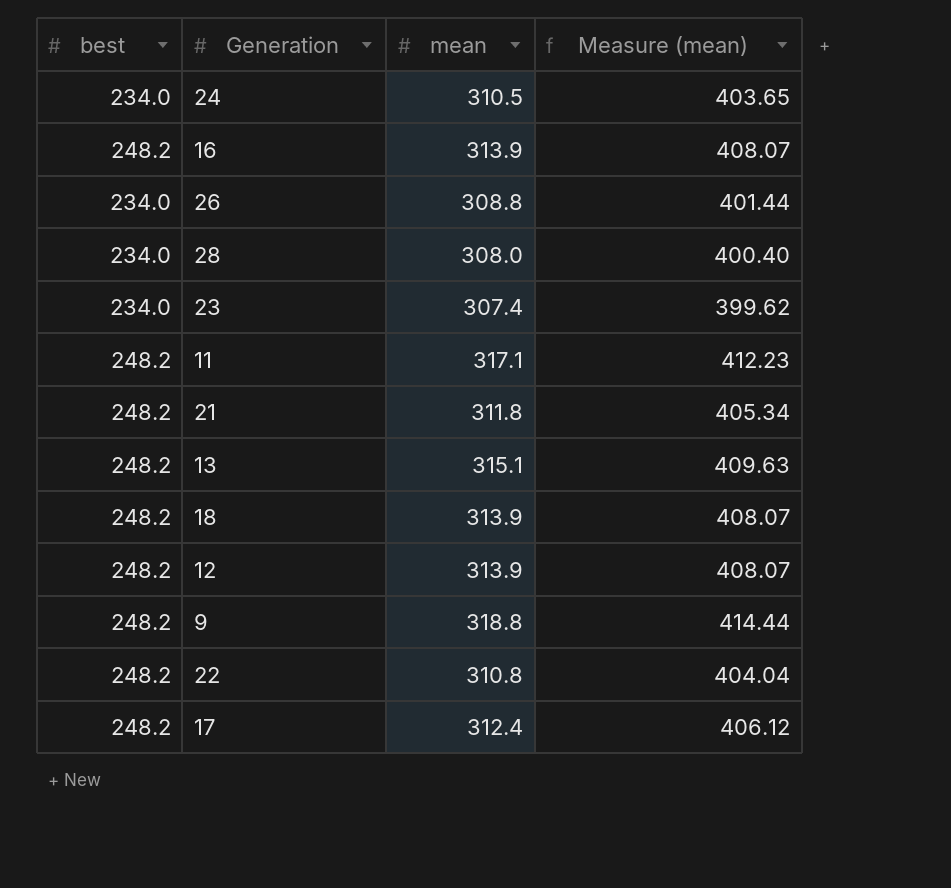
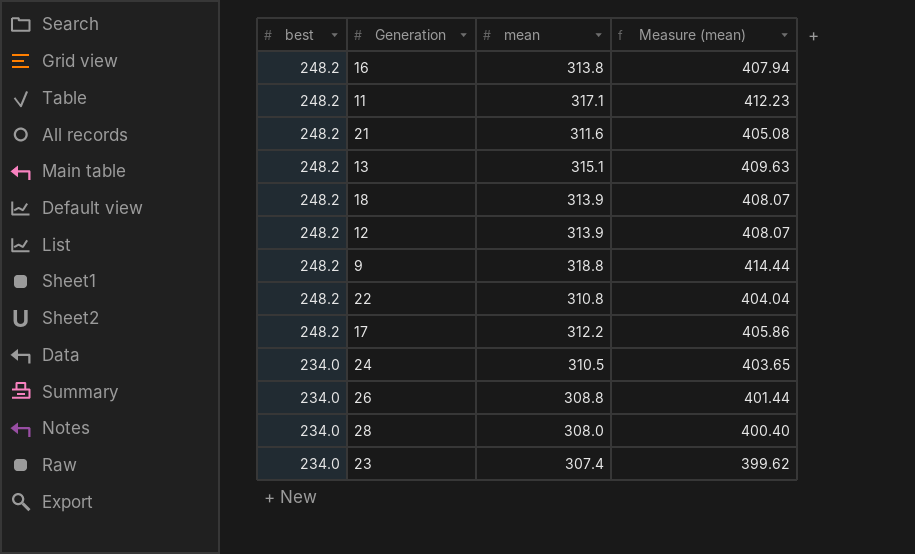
row order: none -> best descending
16 | mean: 313.9 -> 313.8
16 | Measure (mean): 408.07 -> 407.94
21 | mean: 311.8 -> 311.6
21 | Measure (mean): 405.34 -> 405.08
17 | mean: 312.4 -> 312.2
17 | Measure (mean): 406.12 -> 405.86

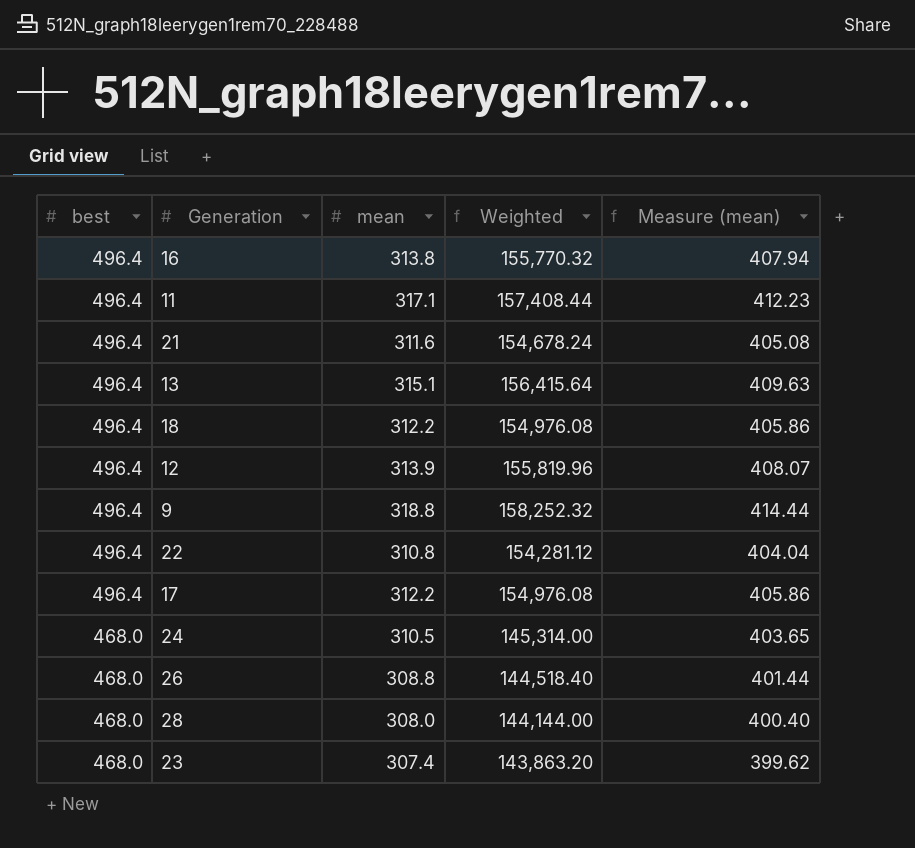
column Weighted | formula: none -> [best] * [mean]
16 | best: 248.2 -> 496.4
11 | best: 248.2 -> 496.4
21 | best: 248.2 -> 496.4
13 | best: 248.2 -> 496.4
18 | best: 248.2 -> 496.4
18 | mean: 313.9 -> 312.2
18 | Measure (mean): 408.07 -> 405.86
12 | best: 248.2 -> 496.4
9 | best: 248.2 -> 496.4
22 | best: 248.2 -> 496.4
17 | best: 248.2 -> 496.4
24 | best: 234.0 -> 468.0
26 | best: 234.0 -> 468.0
28 | best: 234.0 -> 468.0
23 | best: 234.0 -> 468.0

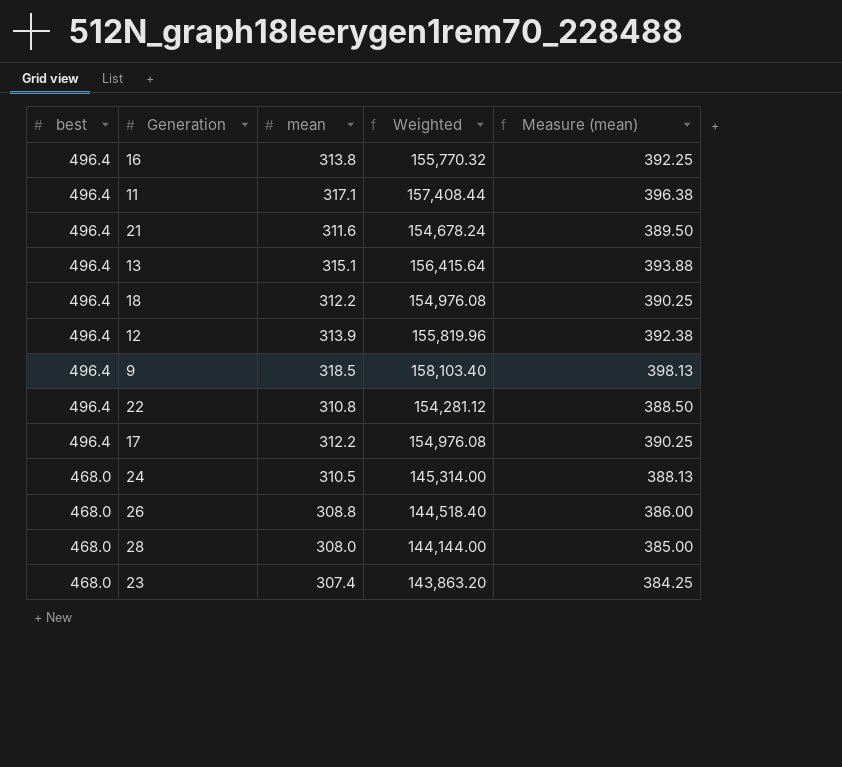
column Measure (mean) | formula: [mean] * 1.3 -> [mean] * 1.25
9 | mean: 318.8 -> 318.5
9 | Weighted: 158,252.32 -> 158,103.40

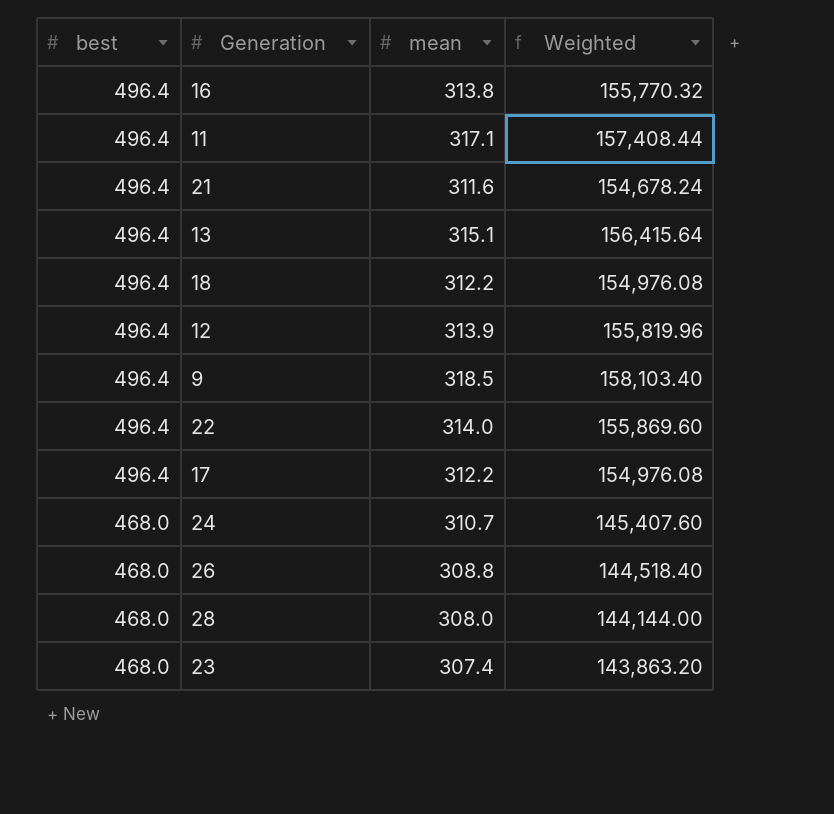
column Measure (mean) | formula: [mean] * 1.25 -> none
22 | mean: 310.8 -> 314.0
22 | Weighted: 154,281.12 -> 155,869.60
24 | mean: 310.5 -> 310.7
24 | Weighted: 145,314.00 -> 145,407.60

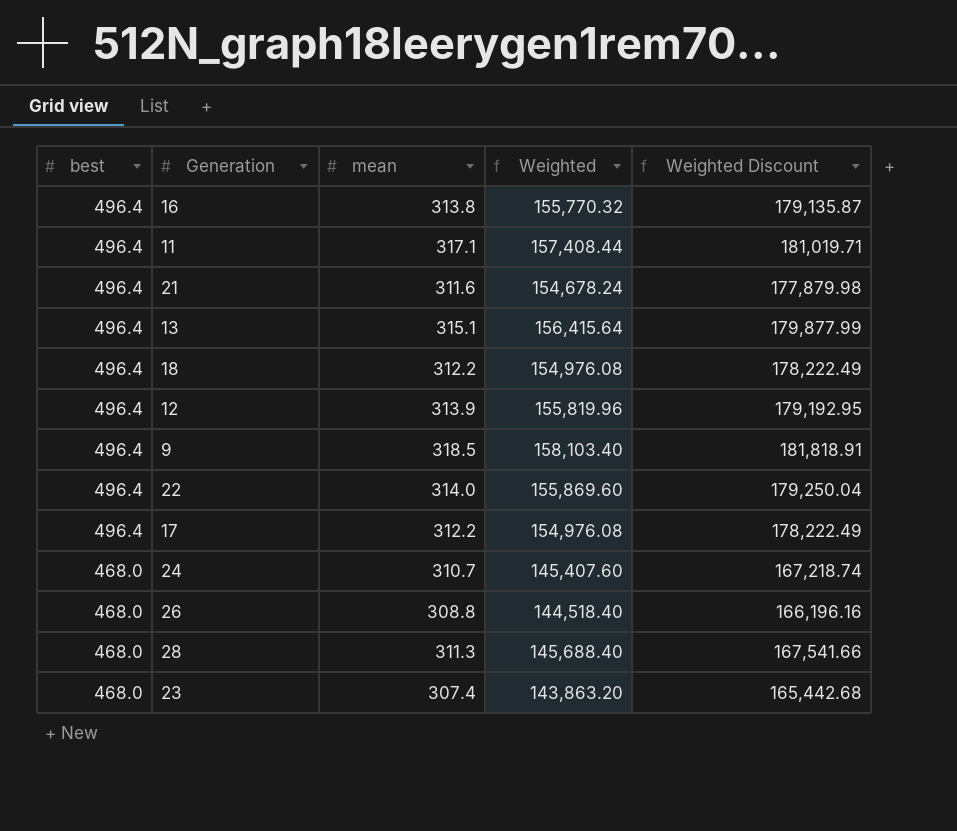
column Weighted Discount | formula: none -> [Weighted] * 1.15
28 | mean: 308.0 -> 311.3
28 | Weighted: 144,144.00 -> 145,688.40

